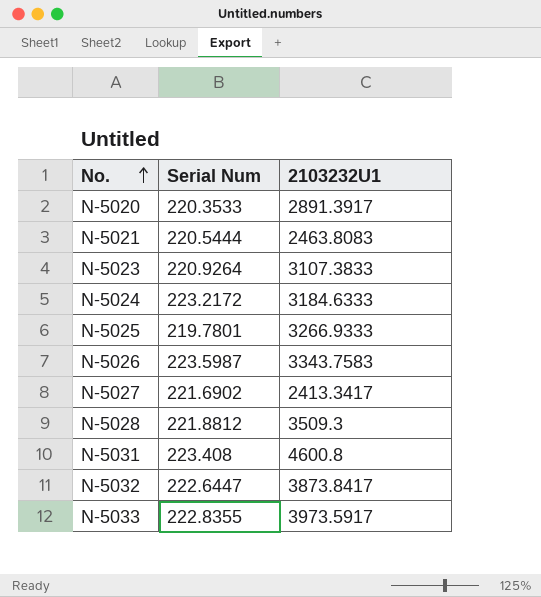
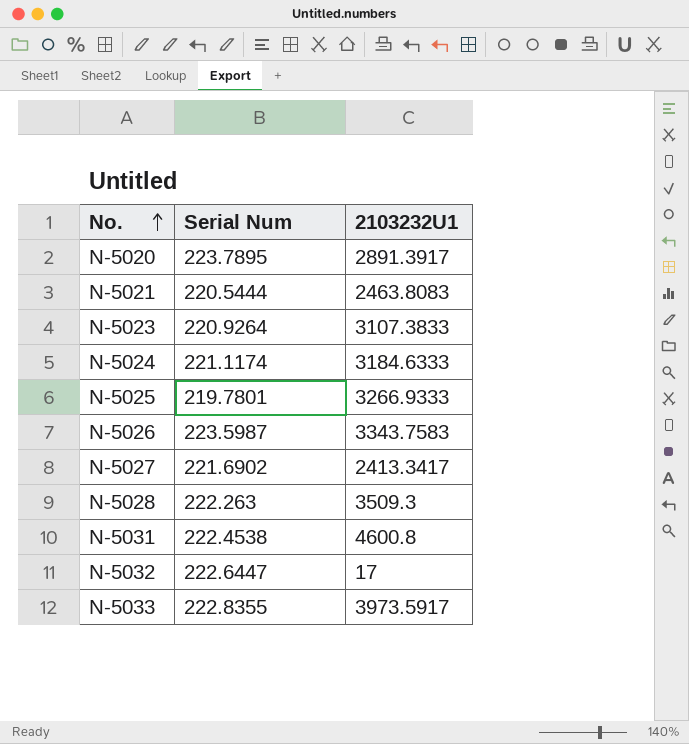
N-5020 | Serial Num: 220.3533 -> 223.7895
N-5024 | Serial Num: 223.2172 -> 221.1174
N-5028 | Serial Num: 221.8812 -> 222.263
N-5031 | Serial Num: 223.408 -> 222.4538
N-5032 | 2103232U1: 3873.8417 -> 17

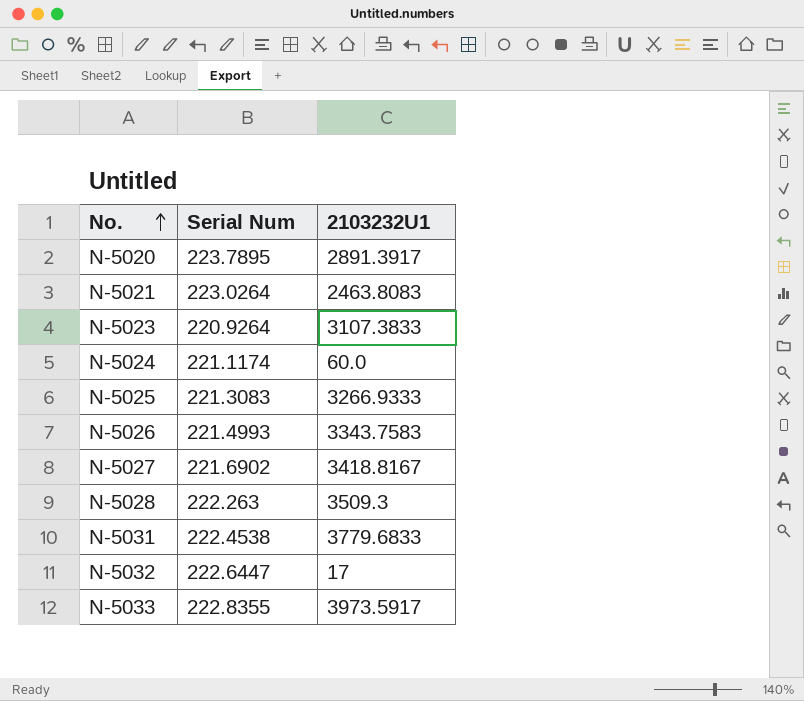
N-5021 | Serial Num: 220.5444 -> 223.0264
N-5024 | 2103232U1: 3184.6333 -> 60.0
N-5025 | Serial Num: 219.7801 -> 221.3083
N-5026 | Serial Num: 223.5987 -> 221.4993
N-5027 | 2103232U1: 2413.3417 -> 3418.8167
N-5031 | 2103232U1: 4600.8 -> 3779.6833

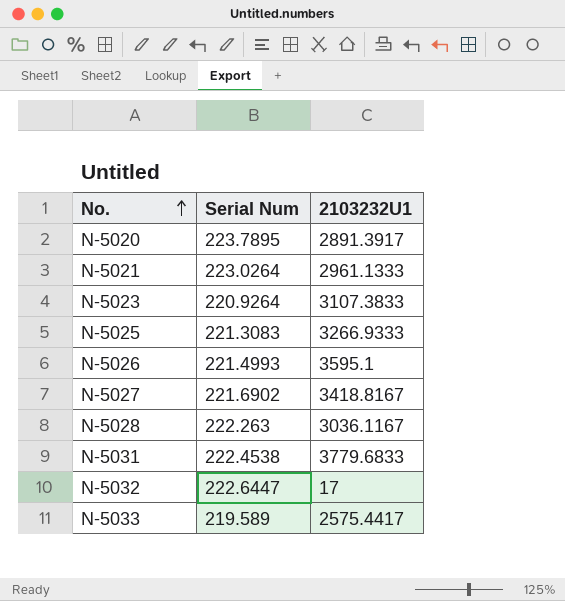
row N-5024: 221.1174 | 60.0 -> none
N-5021 | 2103232U1: 2463.8083 -> 2961.1333
N-5026 | 2103232U1: 3343.7583 -> 3595.1
N-5028 | 2103232U1: 3509.3 -> 3036.1167
N-5033 | Serial Num: 222.8355 -> 219.589
N-5033 | 2103232U1: 3973.5917 -> 2575.4417

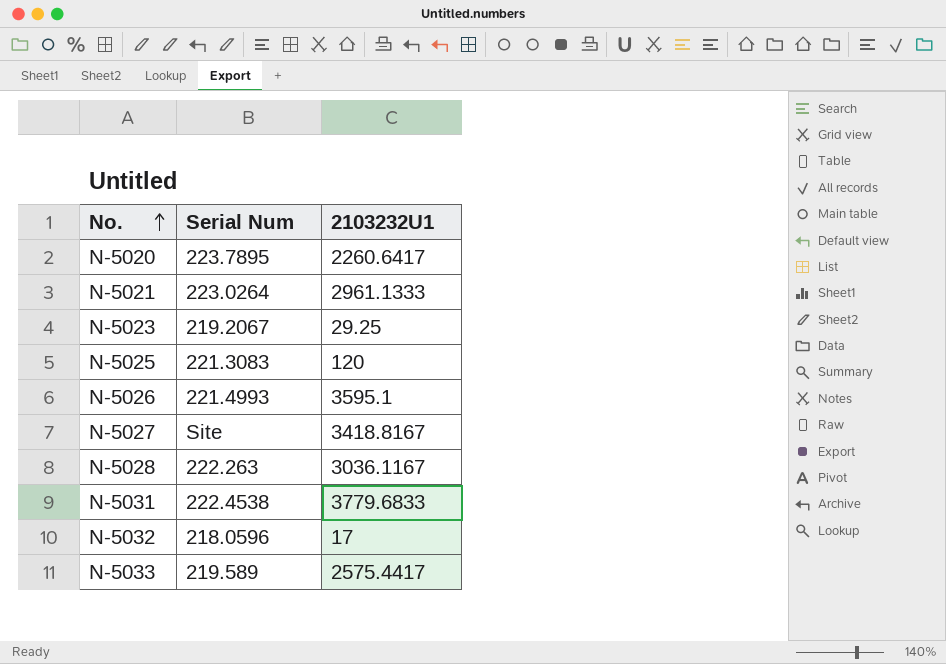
N-5020 | 2103232U1: 2891.3917 -> 2260.6417
N-5023 | Serial Num: 220.9264 -> 219.2067
N-5023 | 2103232U1: 3107.3833 -> 29.25
N-5025 | 2103232U1: 3266.9333 -> 120
N-5027 | Serial Num: 221.6902 -> Site
N-5032 | Serial Num: 222.6447 -> 218.0596

